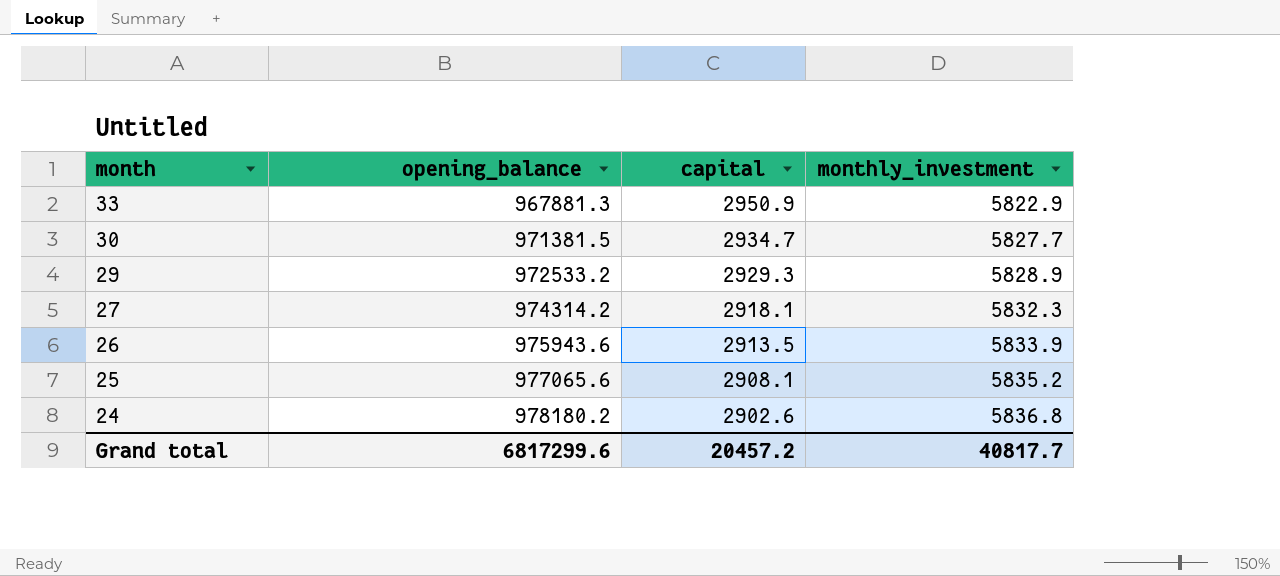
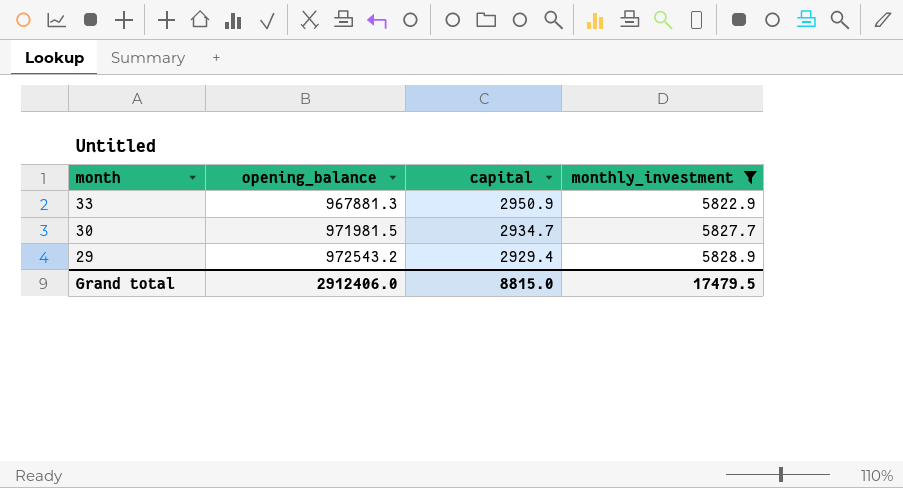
filter: none -> monthly_investment <= 5828.9
30 | opening_balance: 971381.5 -> 971981.5
29 | opening_balance: 972533.2 -> 972543.2
29 | capital: 2929.3 -> 2929.4
Grand total | opening_balance: 6817299.6 -> 2912406.0
Grand total | capital: 20457.2 -> 8815.0
Grand total | monthly_investment: 40817.7 -> 17479.5

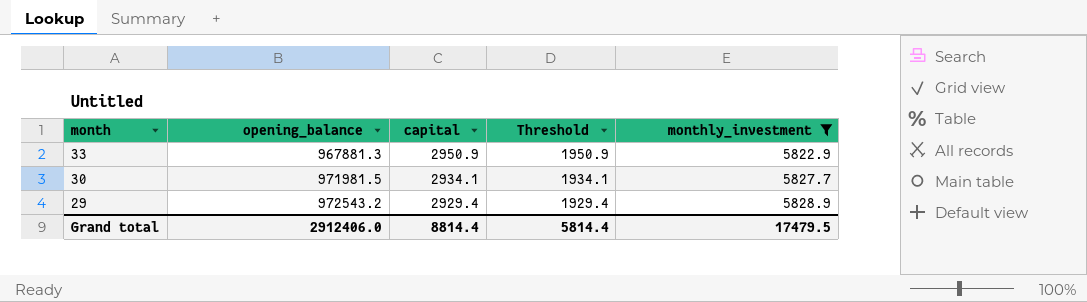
column Threshold | formula: none -> [capital] - 1000
30 | capital: 2934.7 -> 2934.1
Grand total | capital: 8815.0 -> 8814.4

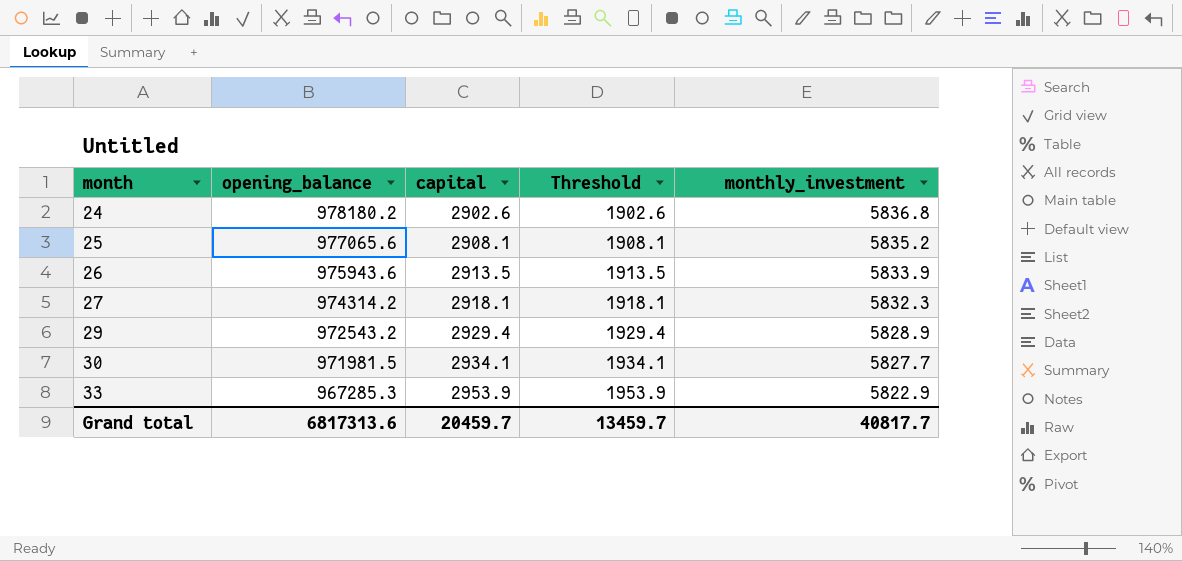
filter: monthly_investment <= 5828.9 -> none
row order: month descending -> month ascending
33 | opening_balance: 967881.3 -> 967285.3
33 | capital: 2950.9 -> 2953.9
33 | Threshold: 1950.9 -> 1953.9
Grand total | opening_balance: 2912406.0 -> 6817313.6
Grand total | capital: 8814.4 -> 20459.7
Grand total | Threshold: 5814.4 -> 13459.7
Grand total | monthly_investment: 17479.5 -> 40817.7

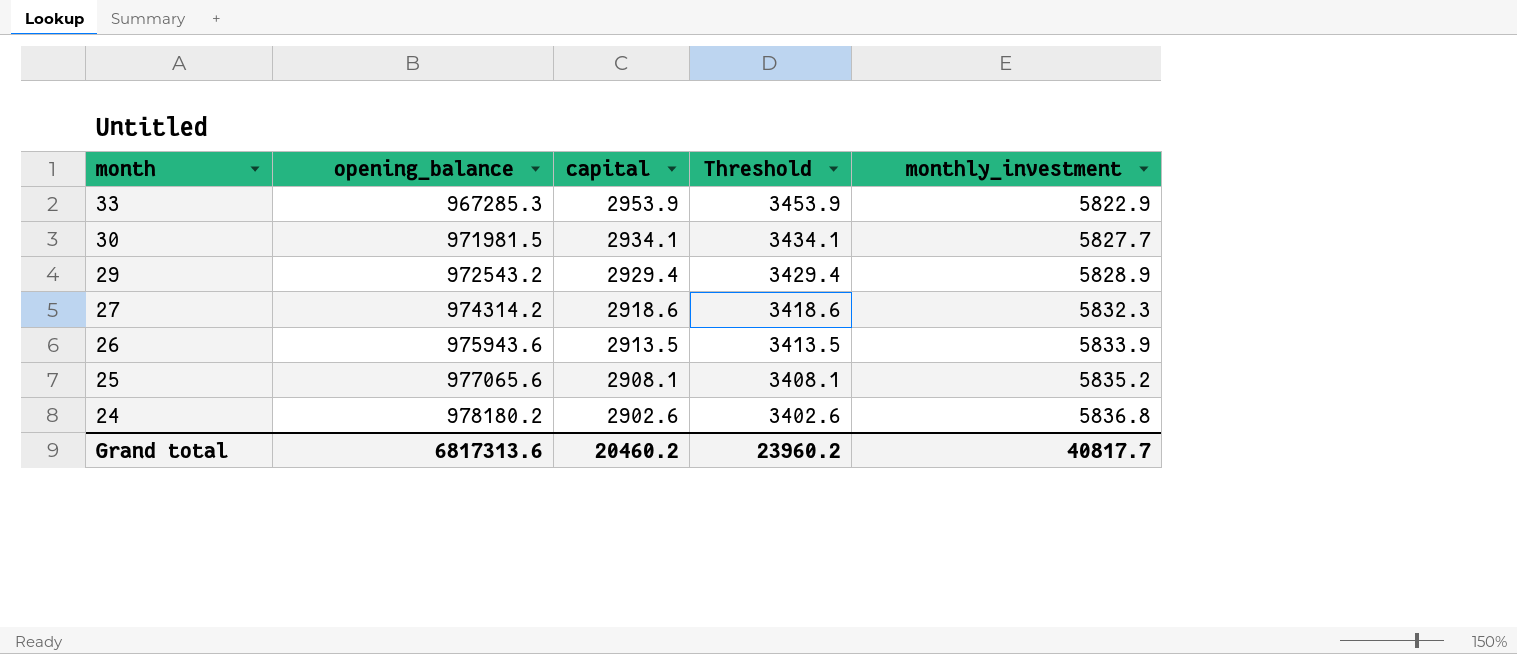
row order: month ascending -> month descending
column Threshold | formula: [capital] - 1000 -> [capital] + 500
27 | capital: 2918.1 -> 2918.6
Grand total | capital: 20459.7 -> 20460.2
Grand total | Threshold: 13459.7 -> 23960.2

